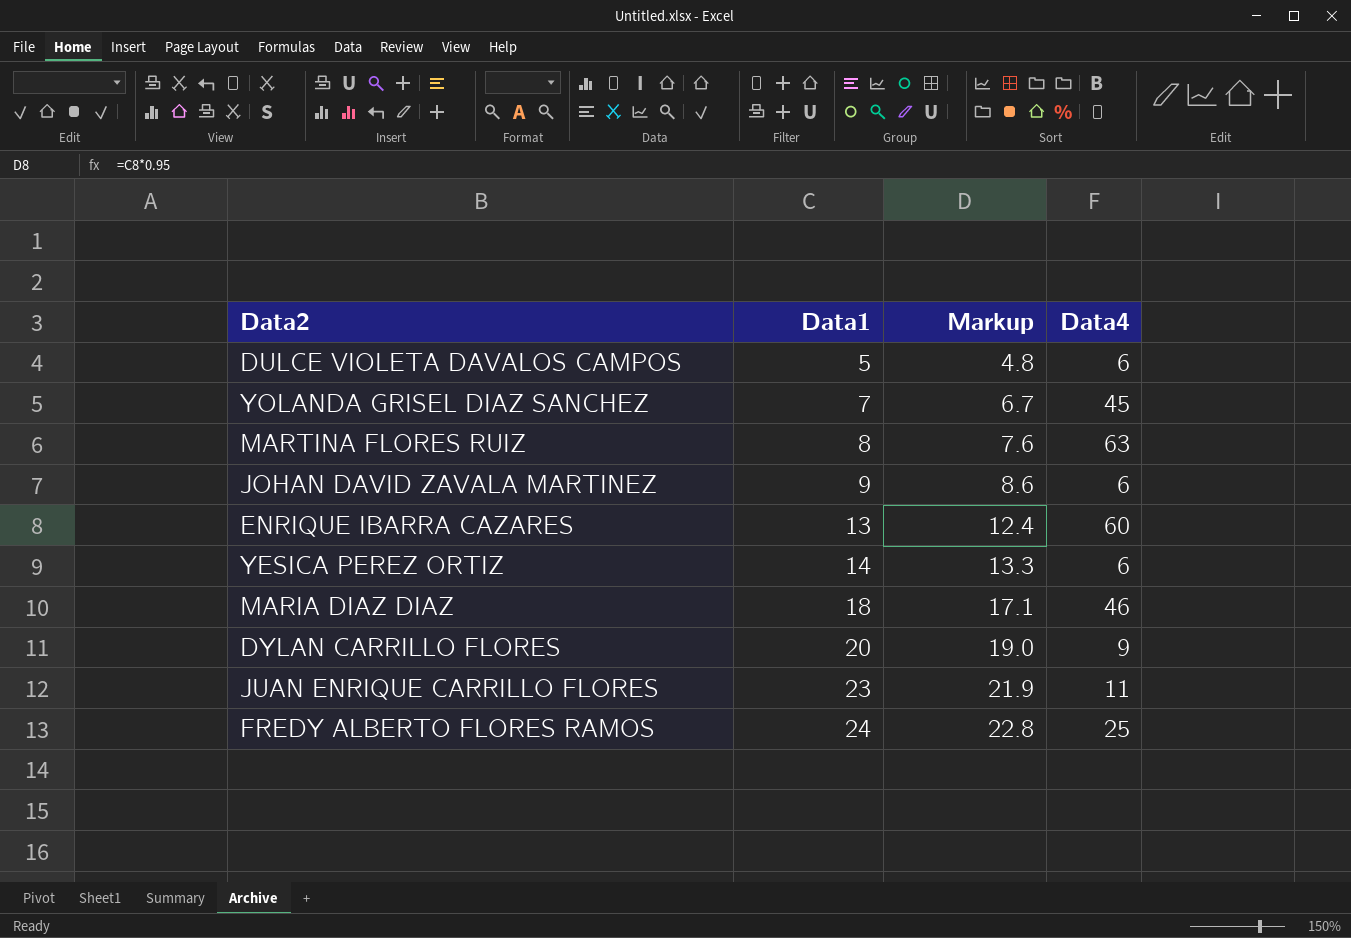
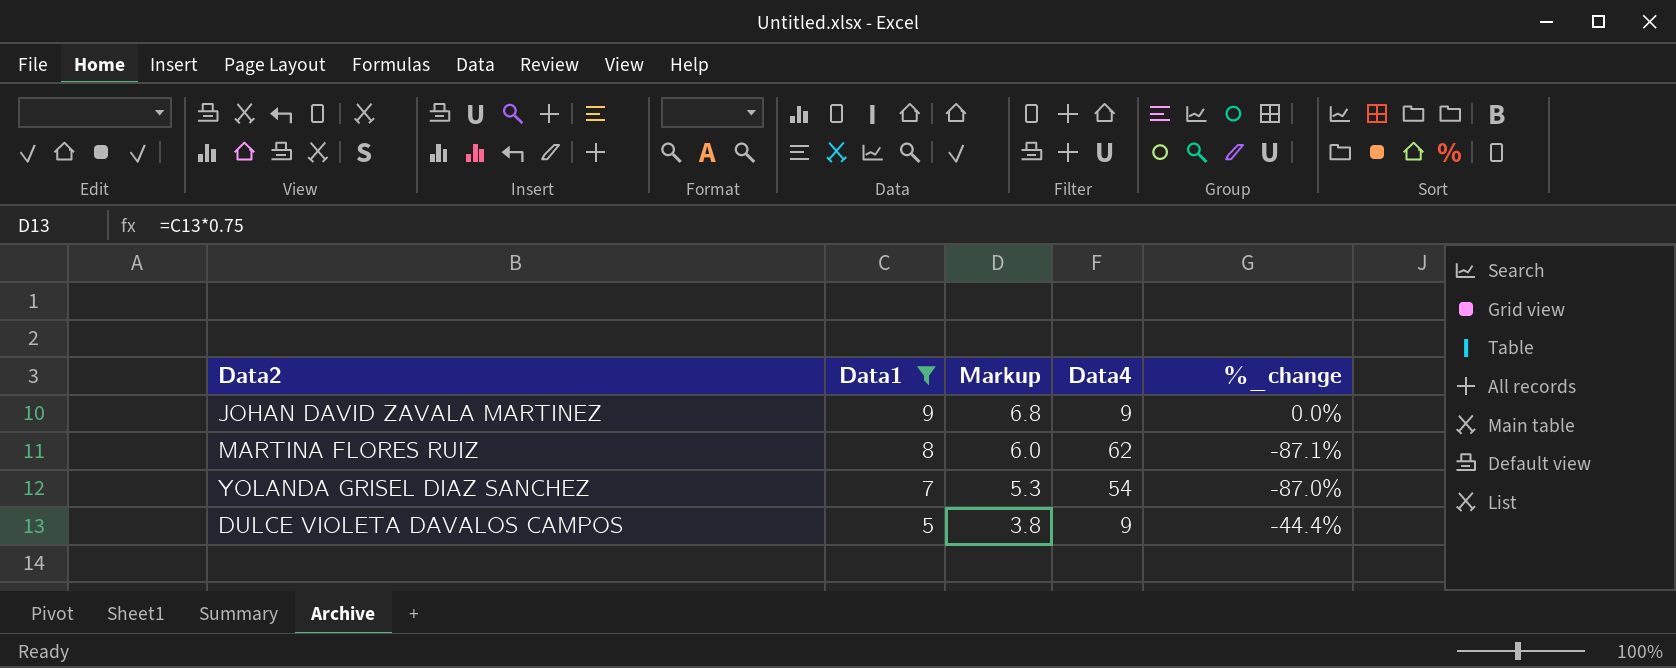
filter: none -> Data1 <= 9
row order: Data1 ascending -> Data1 descending
column Markup | formula: [Data1] * 0.95 -> [Data1] * 0.75
column %_change | formula: none -> ([Data1] - [Data4]) / [Data4]
JOHAN DAVID ZAVALA MARTINEZ | Data4: 6 -> 9
MARTINA FLORES RUIZ | Data4: 63 -> 62
YOLANDA GRISEL DIAZ SANCHEZ | Data4: 45 -> 54
DULCE VIOLETA DAVALOS CAMPOS | Data4: 6 -> 9

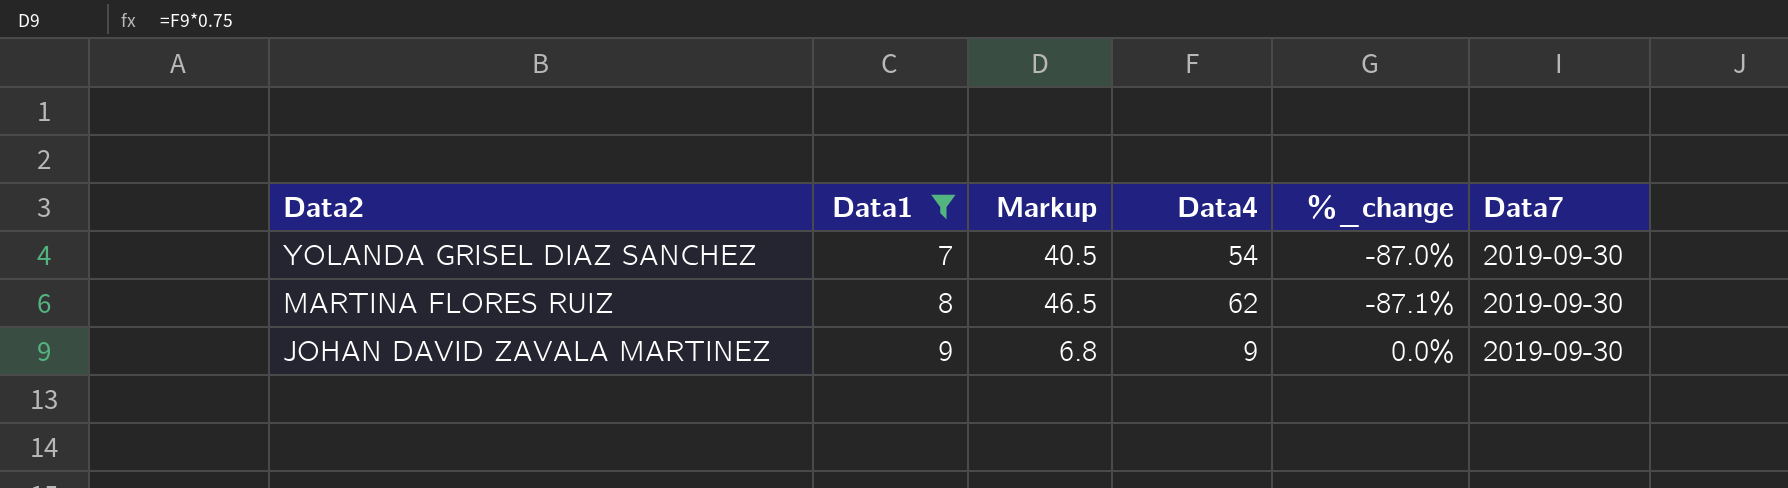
row order: Data1 descending -> Data2 descending
column Markup | formula: [Data1] * 0.75 -> [Data4] * 0.75
column Data7 | position: none -> 6
row DULCE VIOLETA DAVALOS CAMPOS: 5 | 3.8 | 9 | -44.4% -> none

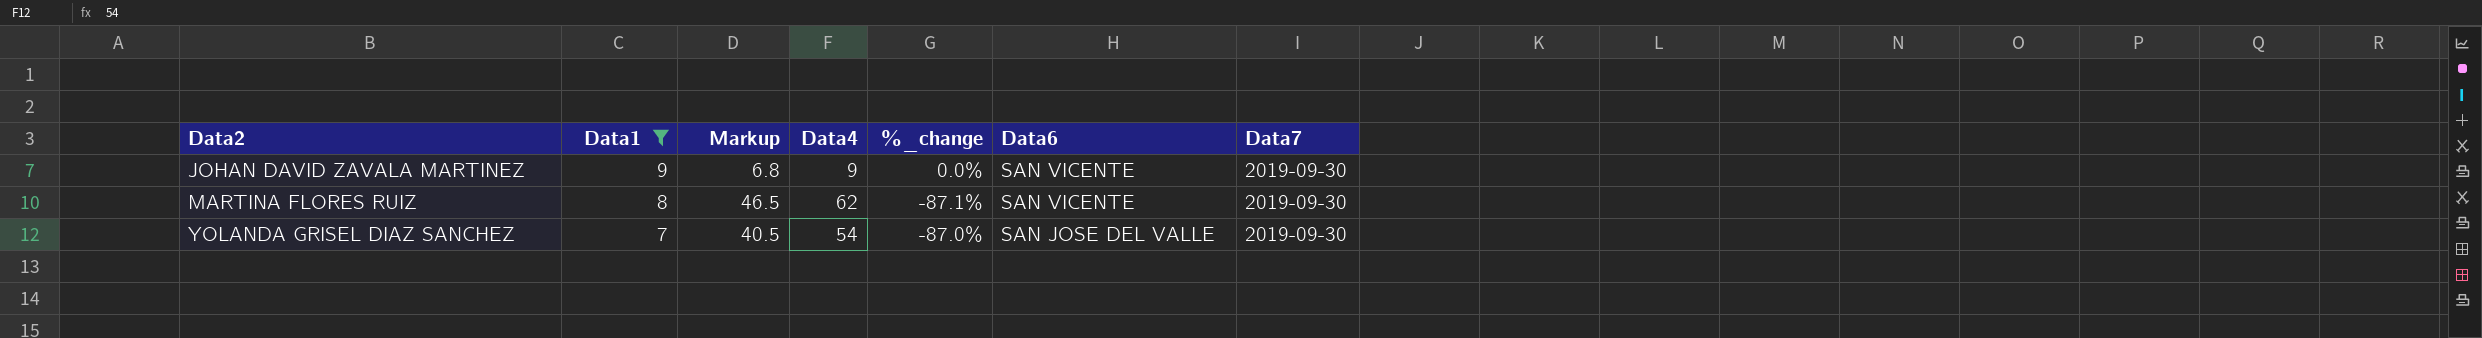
row order: Data2 descending -> Data2 ascending
column Data6 | position: none -> 6

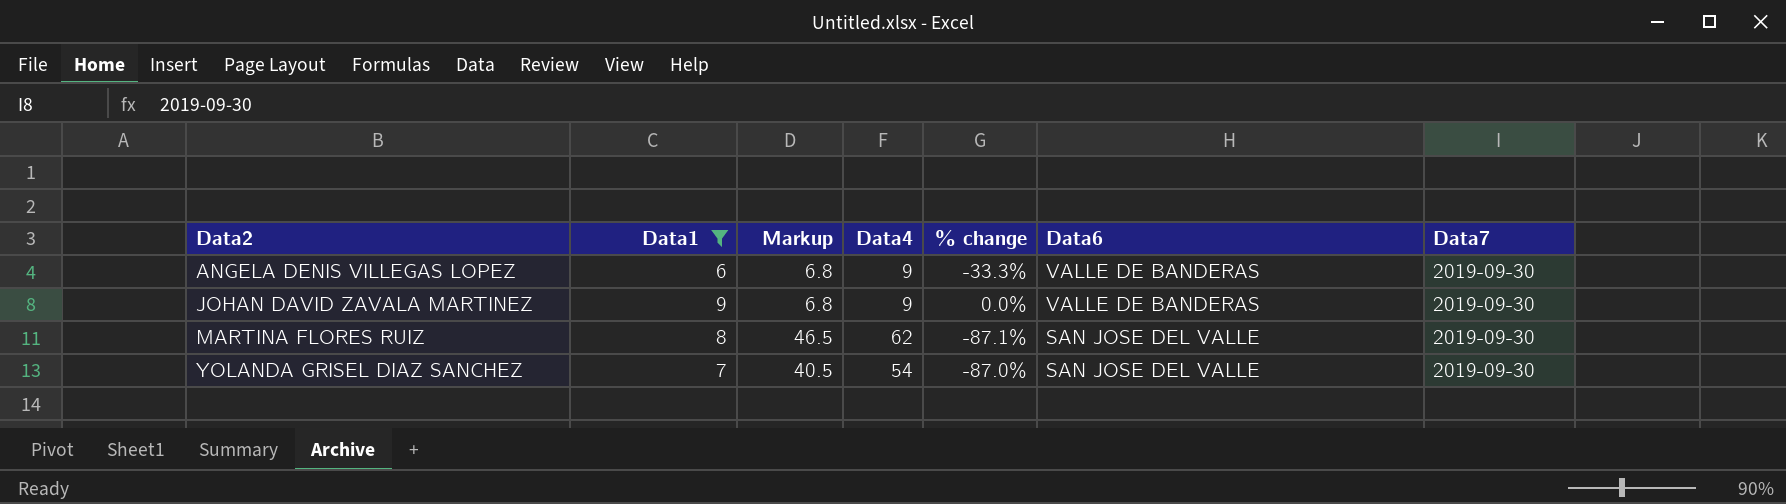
column name: %_change -> % change
row ANGELA DENIS VILLEGAS LOPEZ: none -> 6 | 6.8 | 9 | -33.3% | VALLE DE BANDERAS | 2019-09-30
JOHAN DAVID ZAVALA MARTINEZ | Data6: SAN VICENTE -> VALLE DE BANDERAS
MARTINA FLORES RUIZ | Data6: SAN VICENTE -> SAN JOSE DEL VALLE

